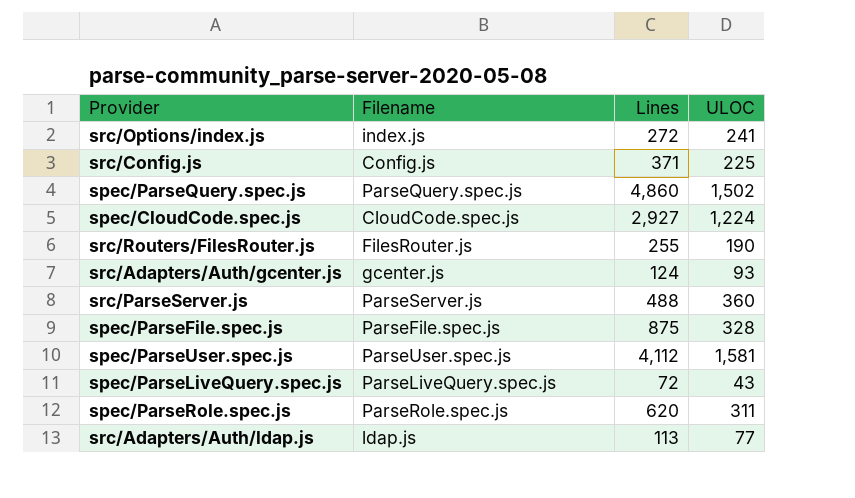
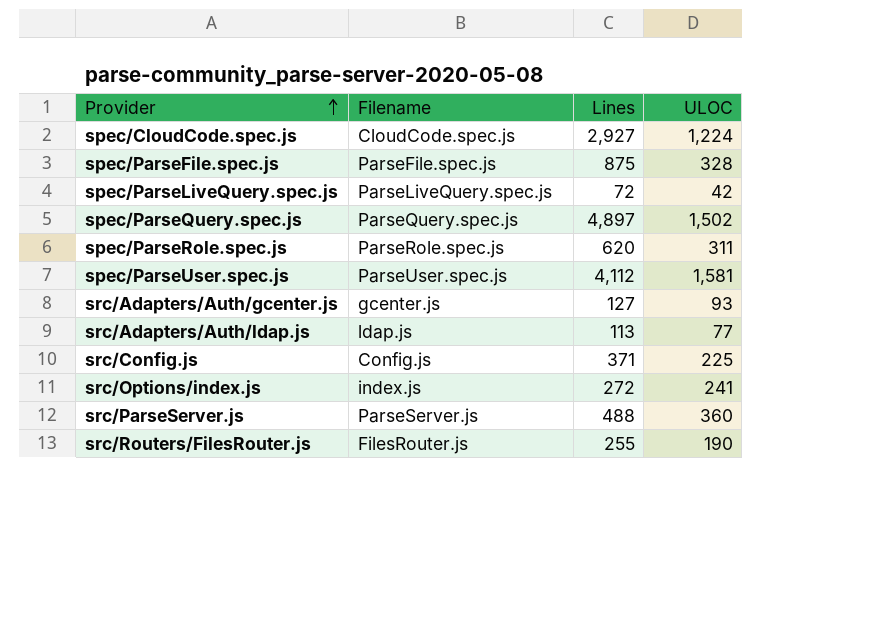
row order: none -> Provider ascending
spec/ParseLiveQuery.spec.js | ULOC: 43 -> 42
spec/ParseQuery.spec.js | Lines: 4,860 -> 4,897
src/Adapters/Auth/gcenter.js | Lines: 124 -> 127

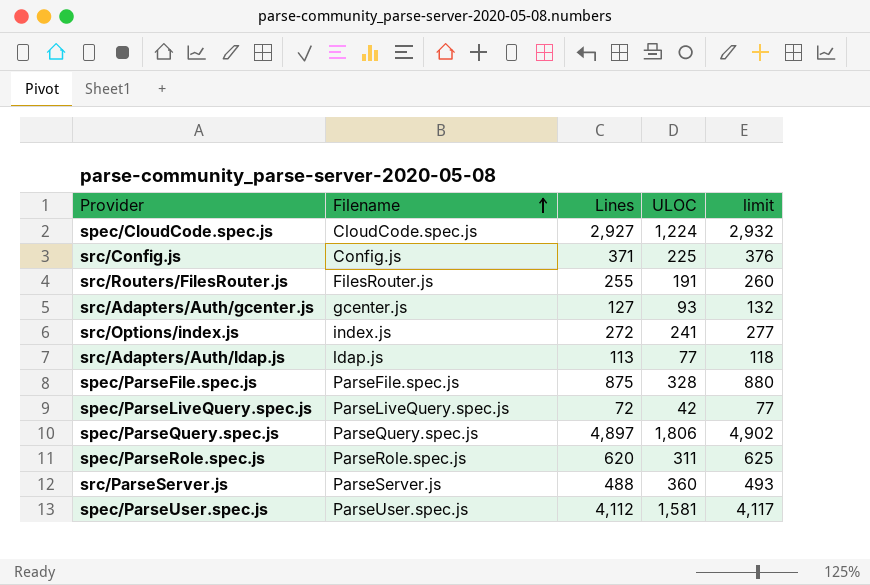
row order: Provider ascending -> Filename ascending
column limit | formula: none -> [Lines] + 5
src/Routers/FilesRouter.js | ULOC: 190 -> 191
spec/ParseQuery.spec.js | ULOC: 1,502 -> 1,806

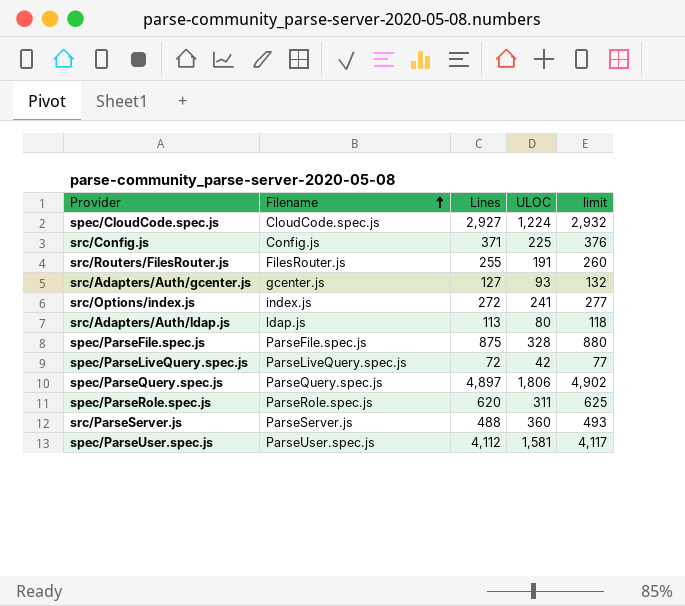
src/Adapters/Auth/ldap.js | ULOC: 77 -> 80

